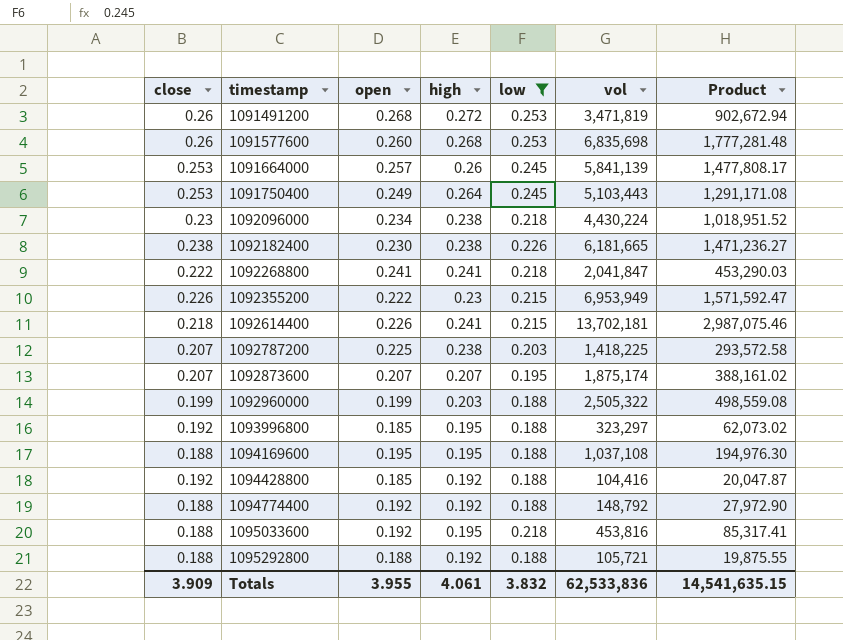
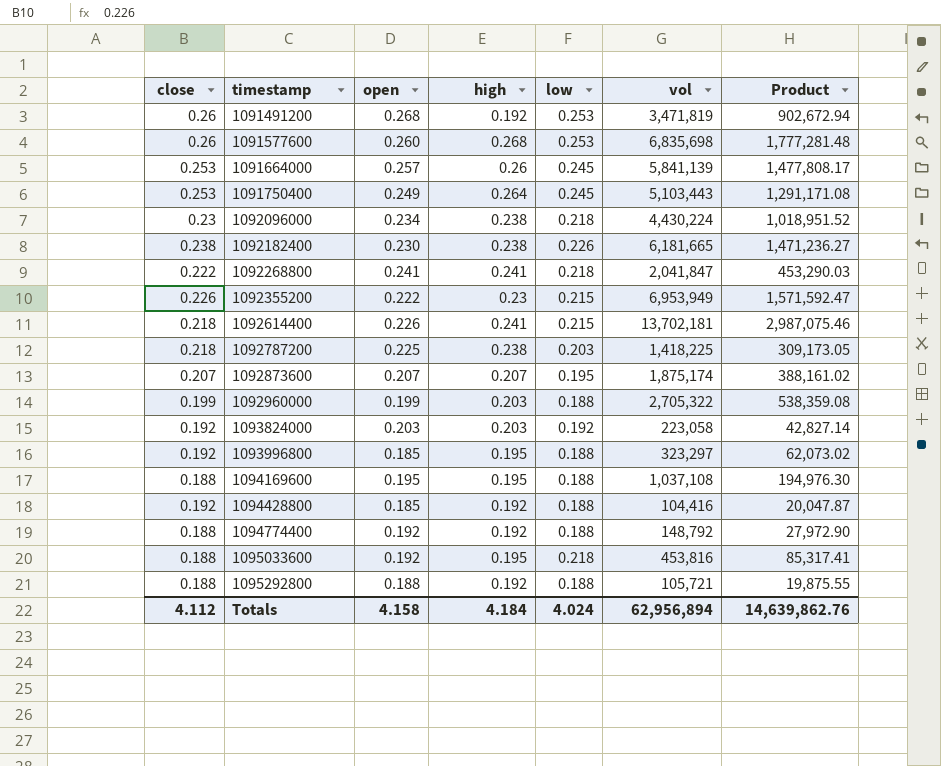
filter: low != 0.192 -> none
1091491200 | high: 0.272 -> 0.192
1092787200 | close: 0.207 -> 0.218
1092787200 | Product: 293,572.58 -> 309,173.05
1092960000 | vol: 2,505,322 -> 2,705,322
1092960000 | Product: 498,559.08 -> 538,359.08
Totals | close: 3.909 -> 4.112
Totals | open: 3.955 -> 4.158
Totals | high: 4.061 -> 4.184
Totals | low: 3.832 -> 4.024
Totals | vol: 62,533,836 -> 62,956,894
Totals | Product: 14,541,635.15 -> 14,639,862.76

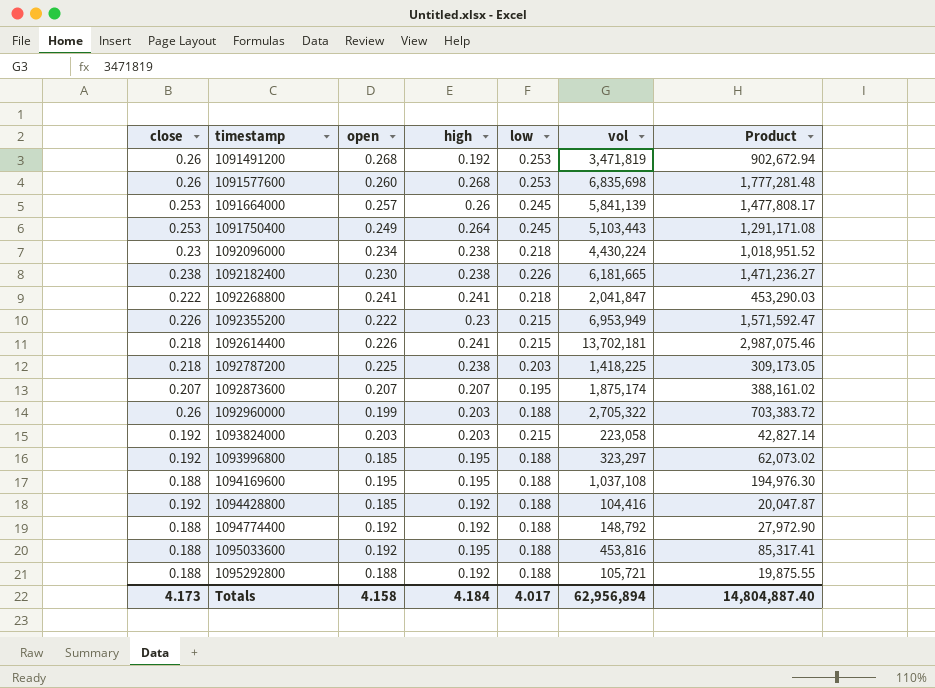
1092960000 | close: 0.199 -> 0.26
1092960000 | Product: 538,359.08 -> 703,383.72
1093824000 | low: 0.192 -> 0.215
1095033600 | low: 0.218 -> 0.188
Totals | close: 4.112 -> 4.173
Totals | low: 4.024 -> 4.017
Totals | Product: 14,639,862.76 -> 14,804,887.40

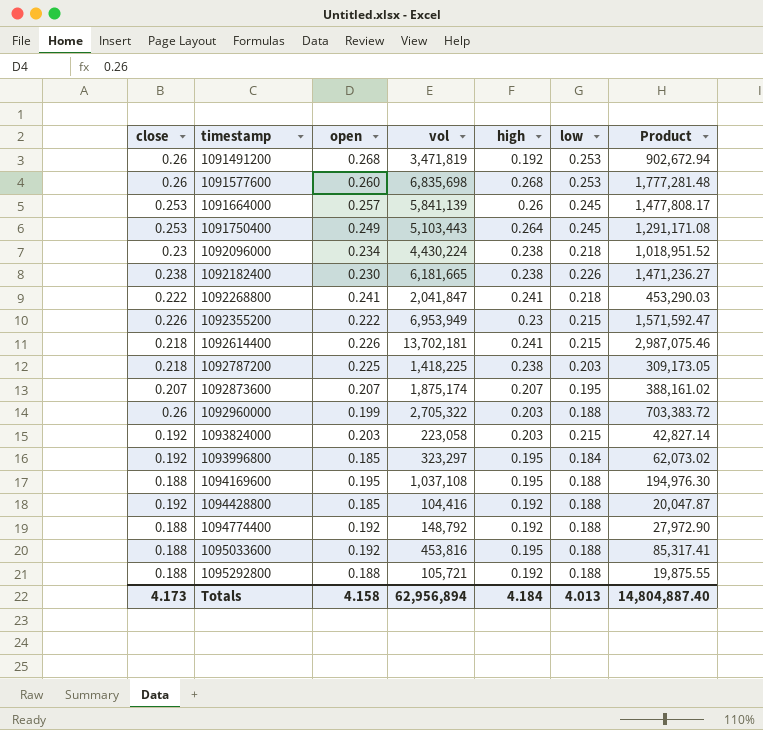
column vol | position: 6 -> 4
1093996800 | low: 0.188 -> 0.184
Totals | low: 4.017 -> 4.013

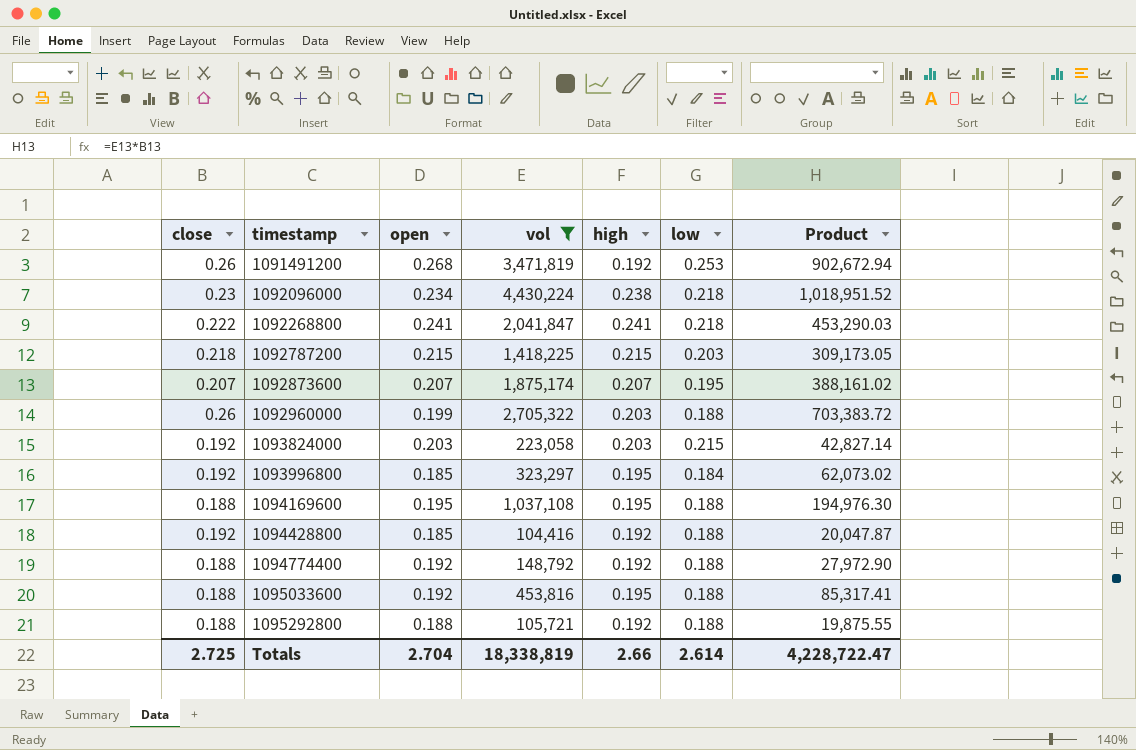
filter: none -> vol <= 4,430,224
1092787200 | open: 0.225 -> 0.215
1092787200 | high: 0.238 -> 0.215
Totals | close: 4.173 -> 2.725
Totals | open: 4.158 -> 2.704
Totals | vol: 62,956,894 -> 18,338,819
Totals | high: 4.184 -> 2.66
Totals | low: 4.013 -> 2.614
Totals | Product: 14,804,887.40 -> 4,228,722.47

